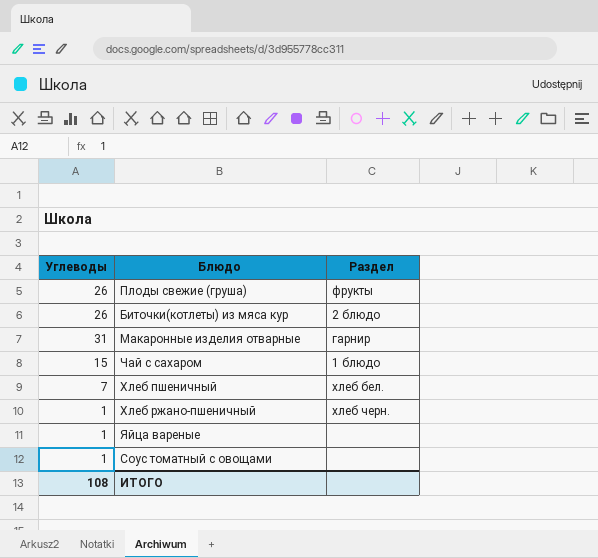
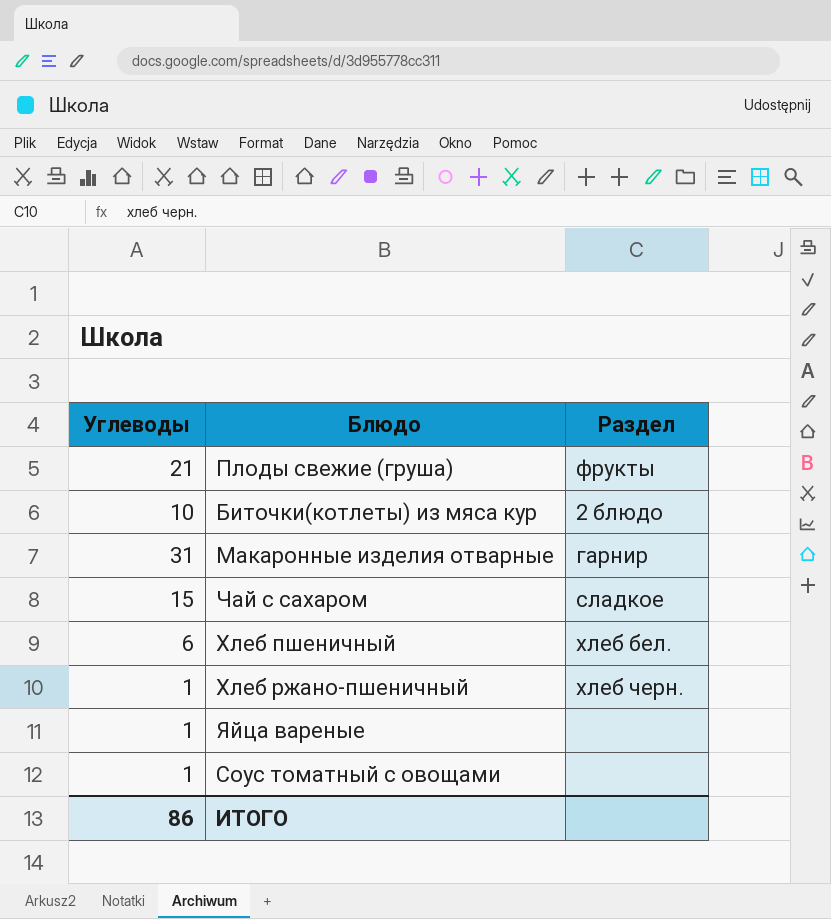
Плоды свежие (груша) | Углеводы: 26 -> 21
Биточки(котлеты) из мяса кур | Углеводы: 26 -> 10
Чай с сахаром | Раздел: 1 блюдо -> сладкое
Хлеб пшеничный | Углеводы: 7 -> 6
ИТОГО | Углеводы: 108 -> 86

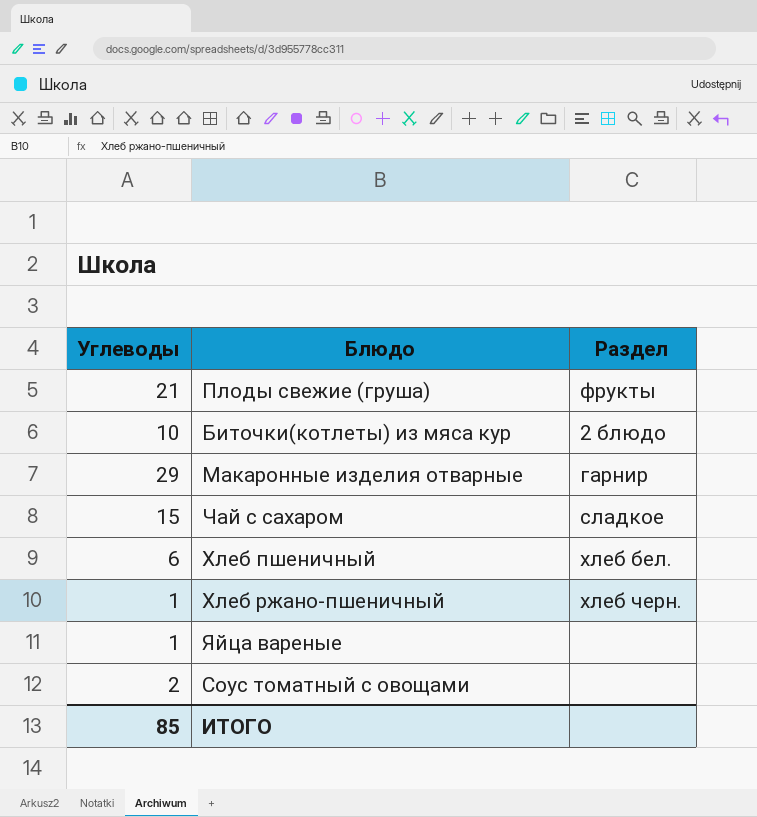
Макаронные изделия отварные | Углеводы: 31 -> 29
Соус томатный с овощами | Углеводы: 1 -> 2
ИТОГО | Углеводы: 86 -> 85

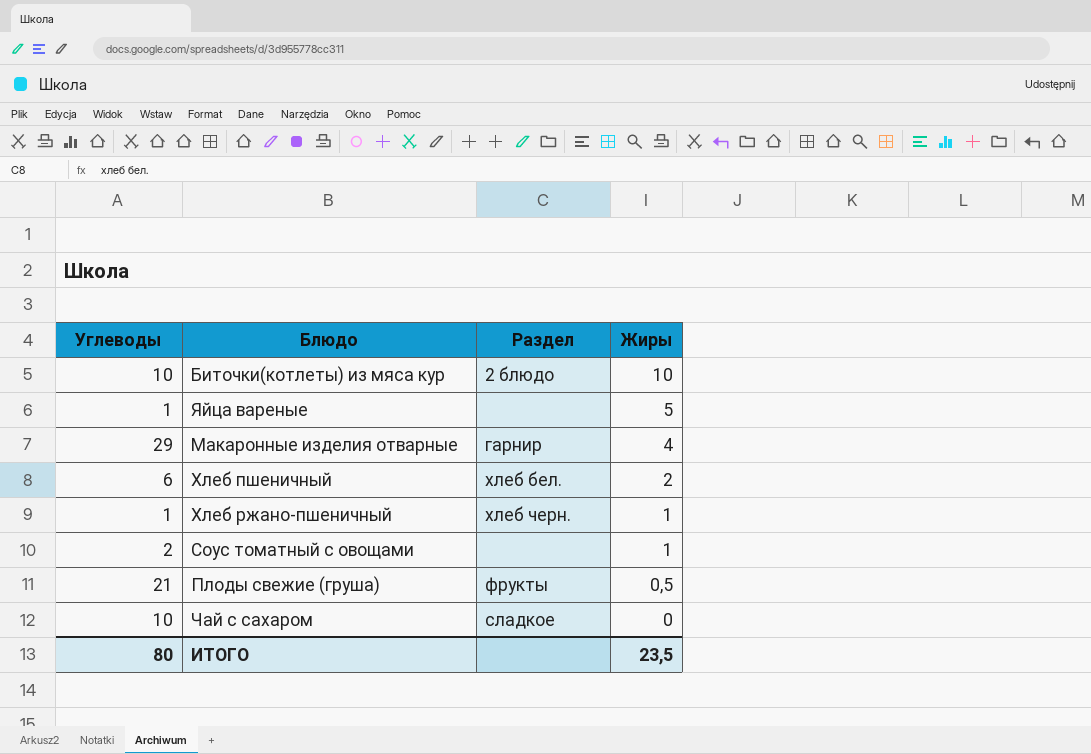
row order: none -> Жиры descending
column Жиры | position: none -> 4
Чай с сахаром | Углеводы: 15 -> 10
ИТОГО | Углеводы: 85 -> 80

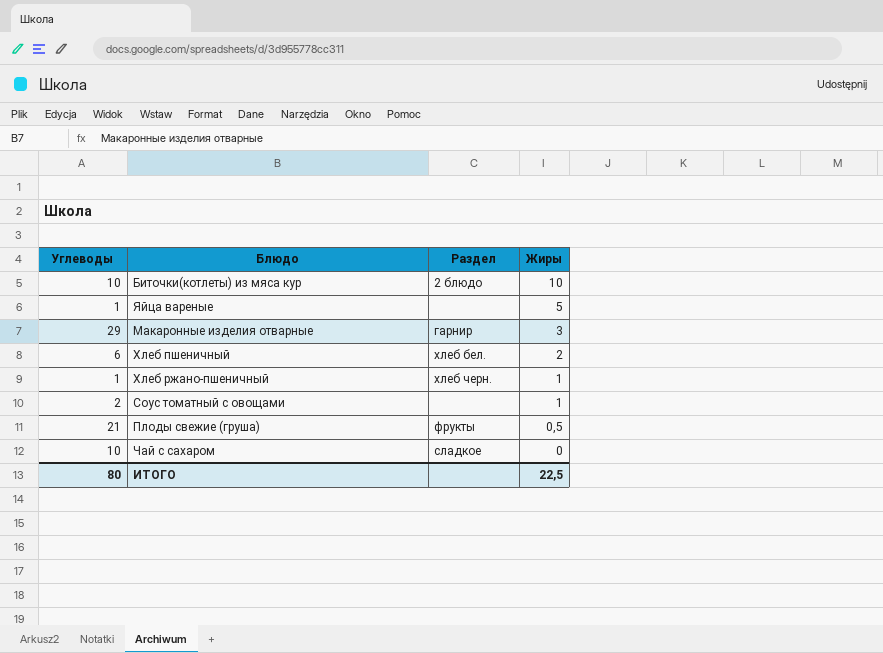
Макаронные изделия отварные | Жиры: 4 -> 3
ИТОГО | Жиры: 23,5 -> 22,5

